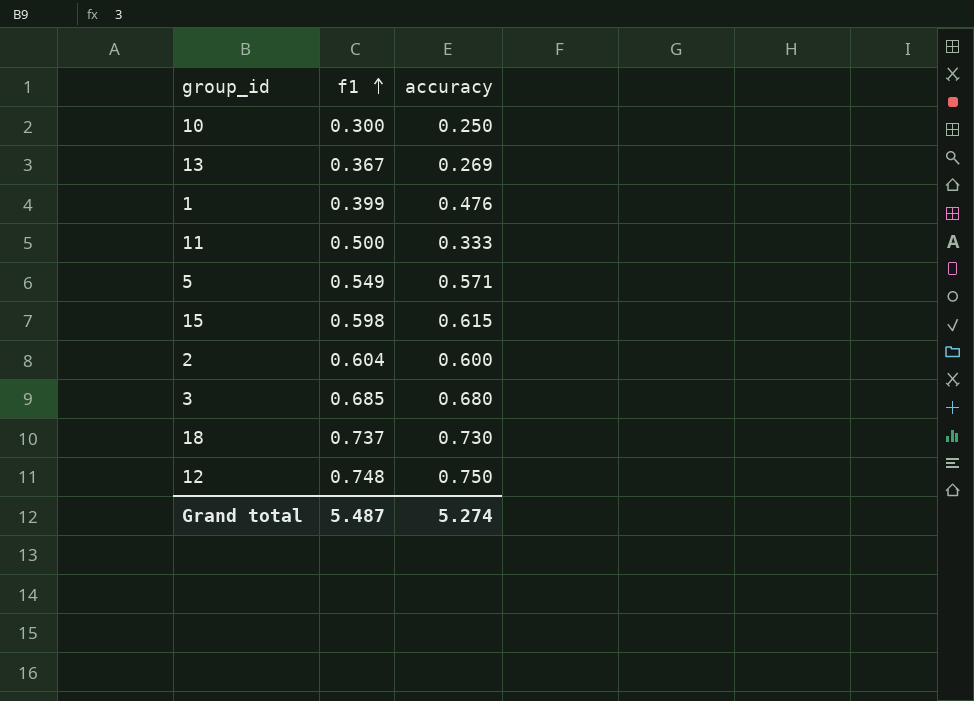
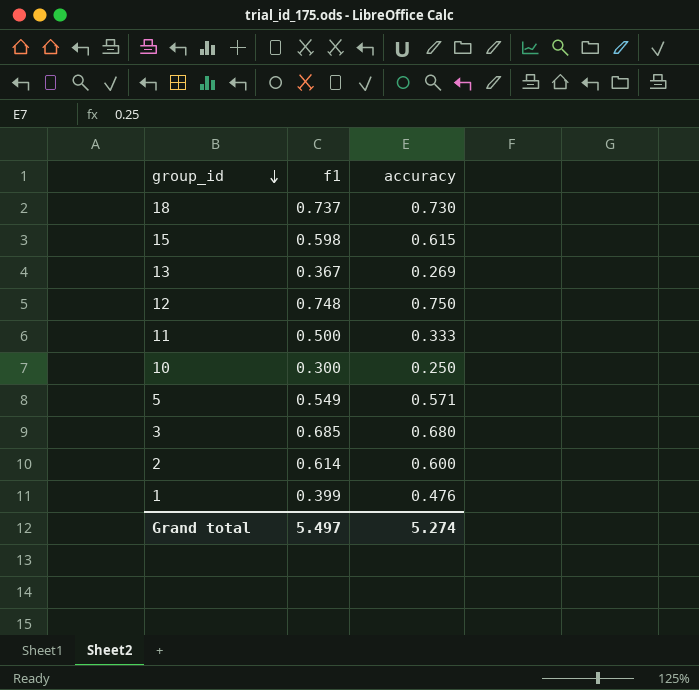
row order: f1 ascending -> group_id descending
2 | f1: 0.604 -> 0.614
Grand total | f1: 5.487 -> 5.497

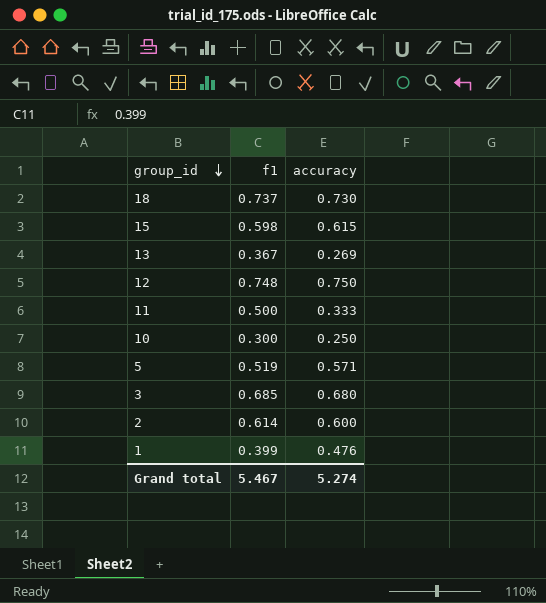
5 | f1: 0.549 -> 0.519
Grand total | f1: 5.497 -> 5.467

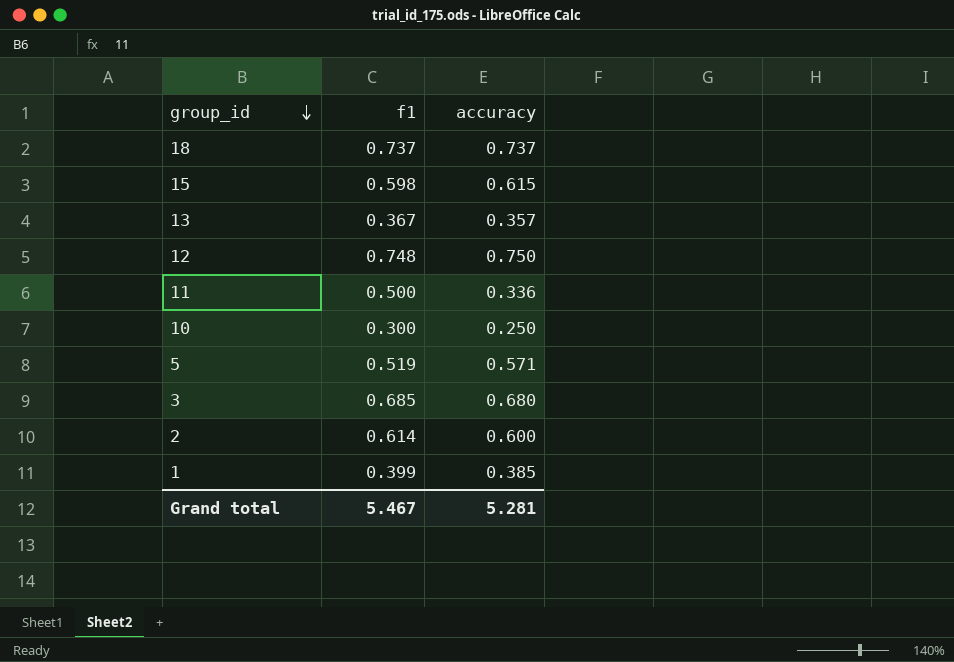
18 | accuracy: 0.730 -> 0.737
13 | accuracy: 0.269 -> 0.357
11 | accuracy: 0.333 -> 0.336
1 | accuracy: 0.476 -> 0.385
Grand total | accuracy: 5.274 -> 5.281

